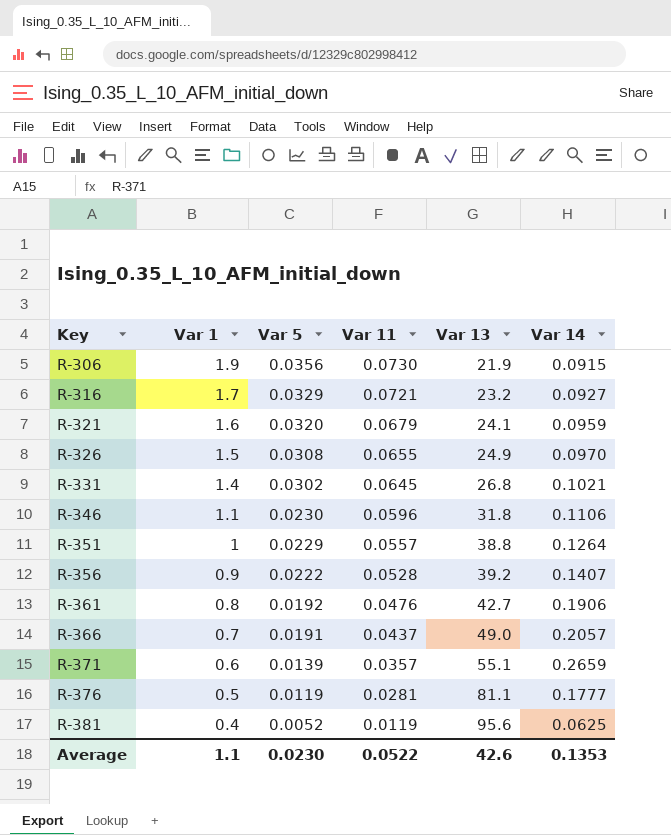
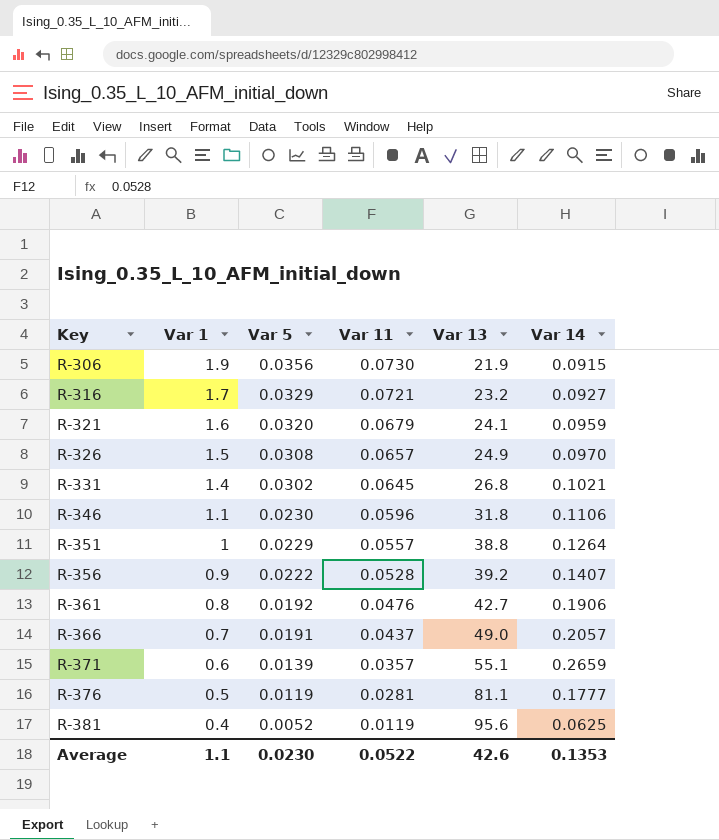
R-326 | Var 11: 0.0655 -> 0.0657

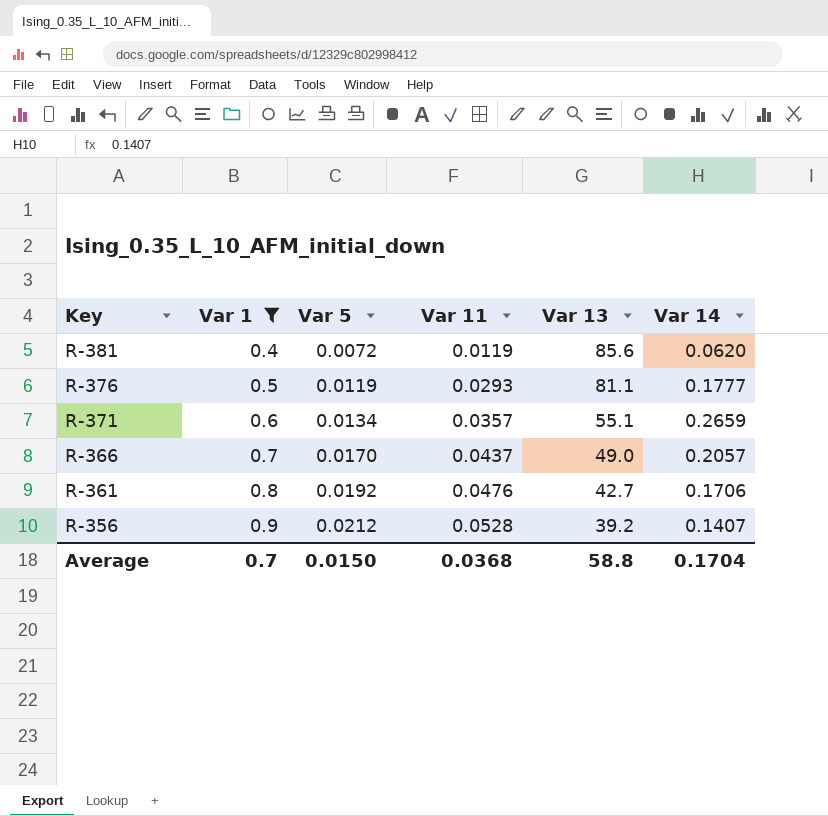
filter: none -> Var 1 <= 0.9
row order: Key ascending -> Key descending
R-381 | Var 5: 0.0052 -> 0.0072
R-381 | Var 13: 95.6 -> 85.6
R-381 | Var 14: 0.0625 -> 0.0620
R-376 | Var 11: 0.0281 -> 0.0293
R-371 | Var 5: 0.0139 -> 0.0134
R-366 | Var 5: 0.0191 -> 0.0170
R-361 | Var 14: 0.1906 -> 0.1706
R-356 | Var 5: 0.0222 -> 0.0212
Average | Var 1: 1.1 -> 0.7
Average | Var 5: 0.0230 -> 0.0150
Average | Var 11: 0.0522 -> 0.0368
Average | Var 13: 42.6 -> 58.8
Average | Var 14: 0.1353 -> 0.1704

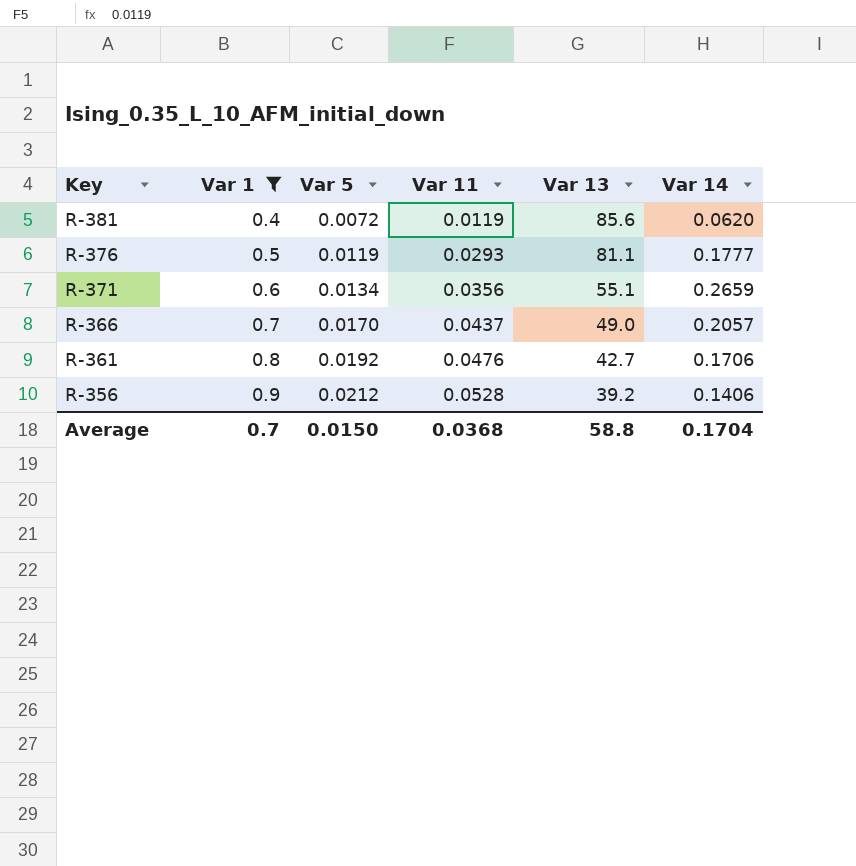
R-371 | Var 11: 0.0357 -> 0.0356
R-356 | Var 14: 0.1407 -> 0.1406

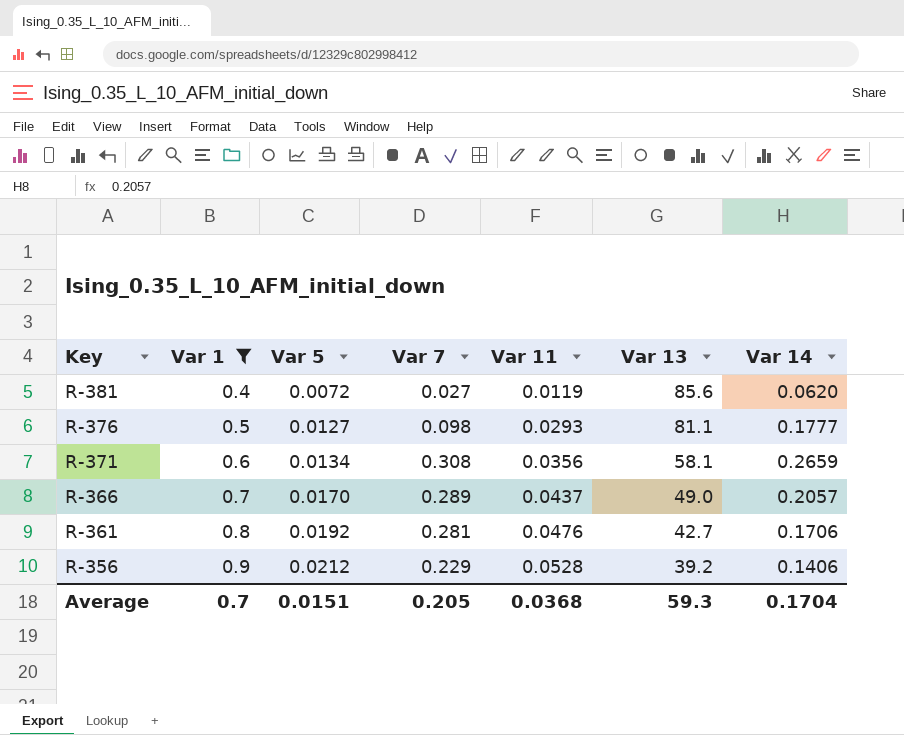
column Var 7 | position: none -> 4
R-376 | Var 5: 0.0119 -> 0.0127
R-371 | Var 13: 55.1 -> 58.1
Average | Var 5: 0.0150 -> 0.0151
Average | Var 13: 58.8 -> 59.3

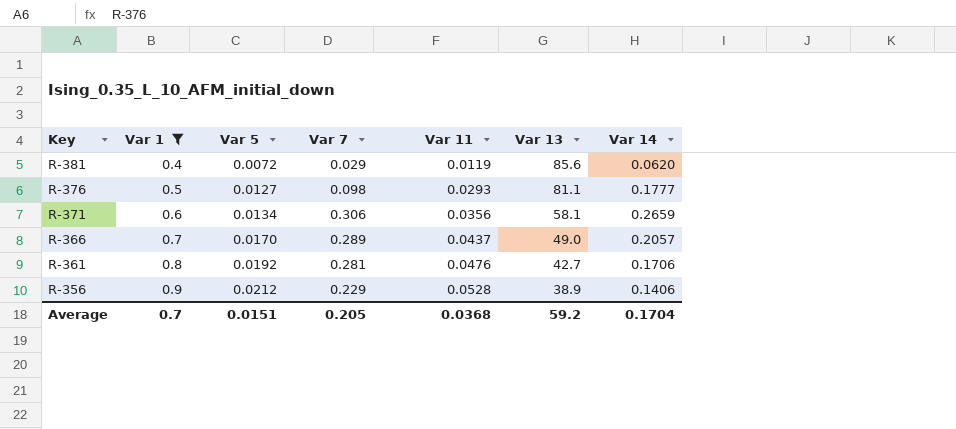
R-381 | Var 7: 0.027 -> 0.029
R-371 | Var 7: 0.308 -> 0.306
R-356 | Var 13: 39.2 -> 38.9
Average | Var 13: 59.3 -> 59.2

